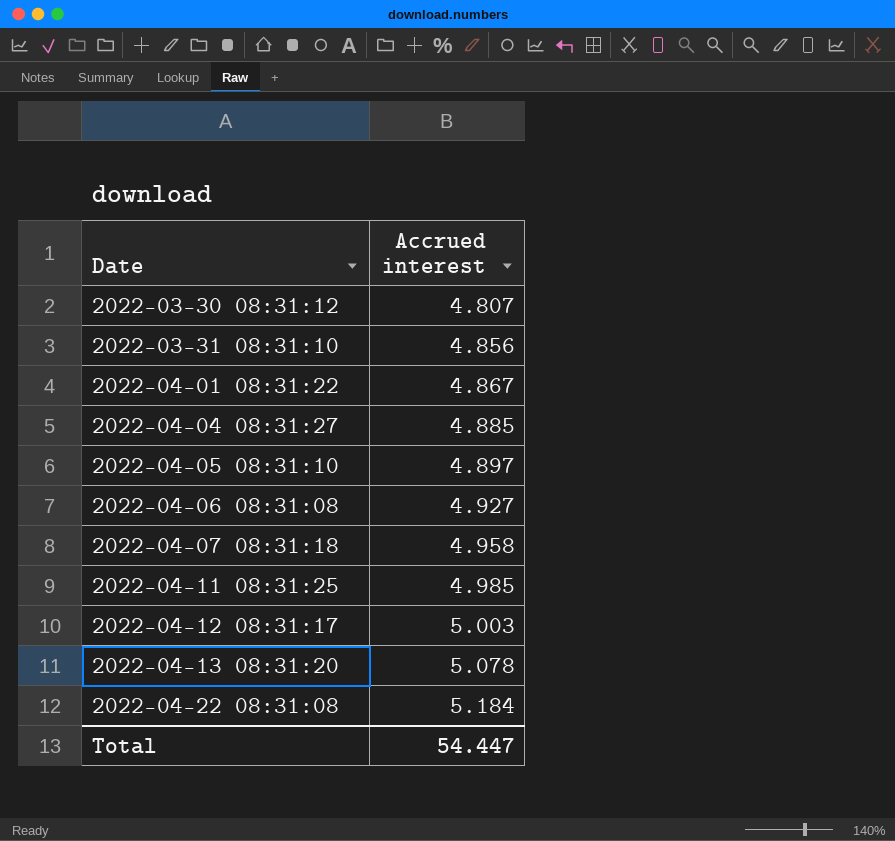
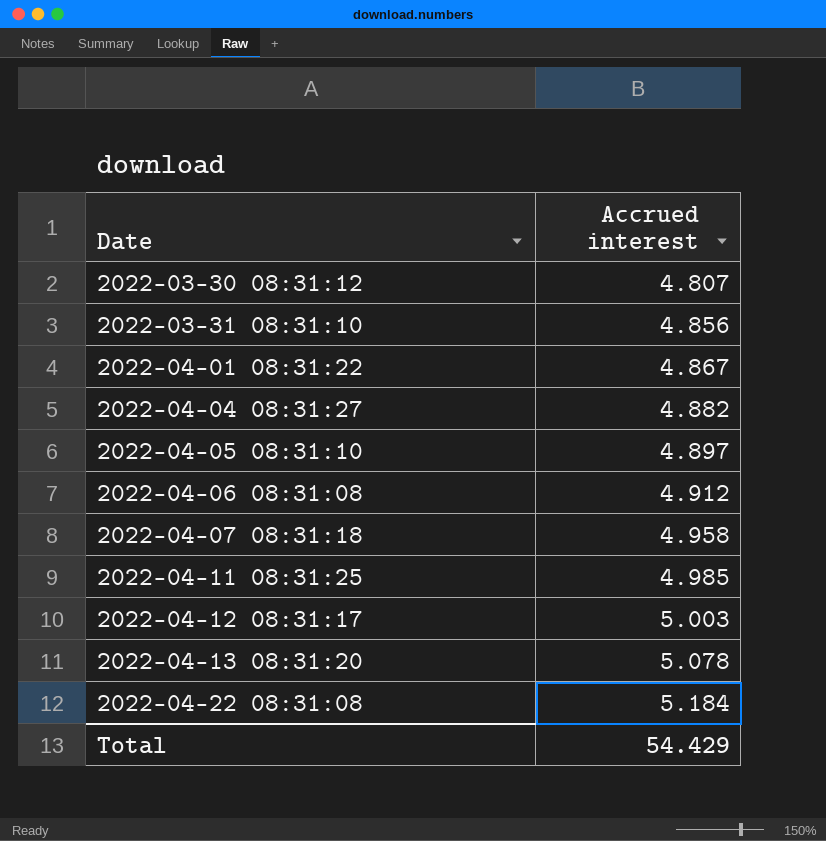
2022-04-04 08:31:27 | Accrued interest: 4.885 -> 4.882
2022-04-06 08:31:08 | Accrued interest: 4.927 -> 4.912
Total | Accrued interest: 54.447 -> 54.429

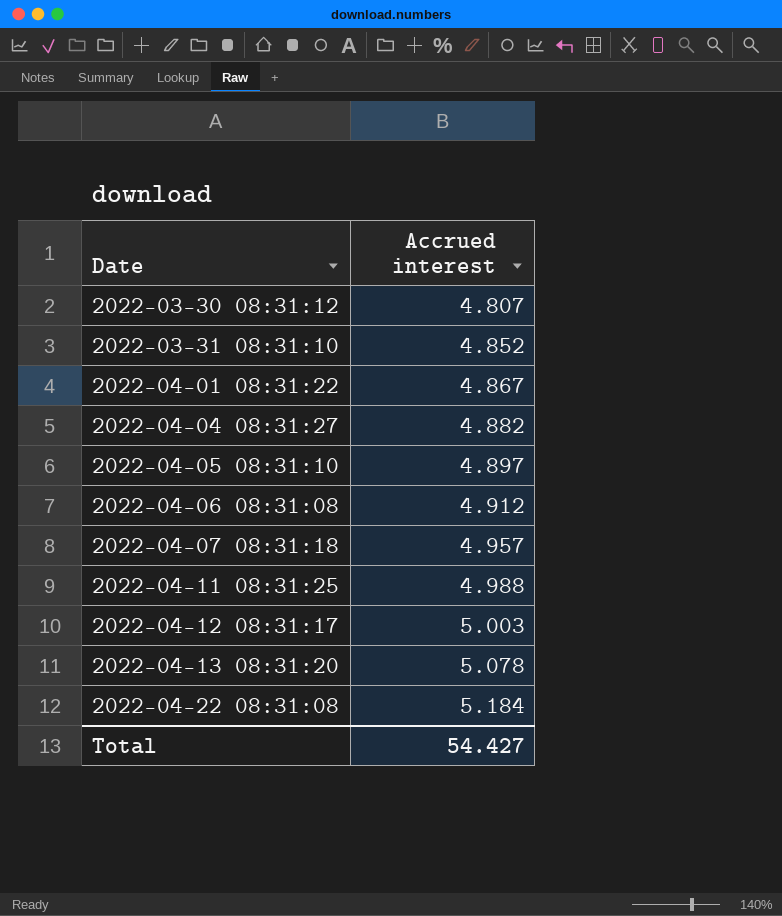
2022-03-31 08:31:10 | Accrued interest: 4.856 -> 4.852
2022-04-07 08:31:18 | Accrued interest: 4.958 -> 4.957
2022-04-11 08:31:25 | Accrued interest: 4.985 -> 4.988
Total | Accrued interest: 54.429 -> 54.427

